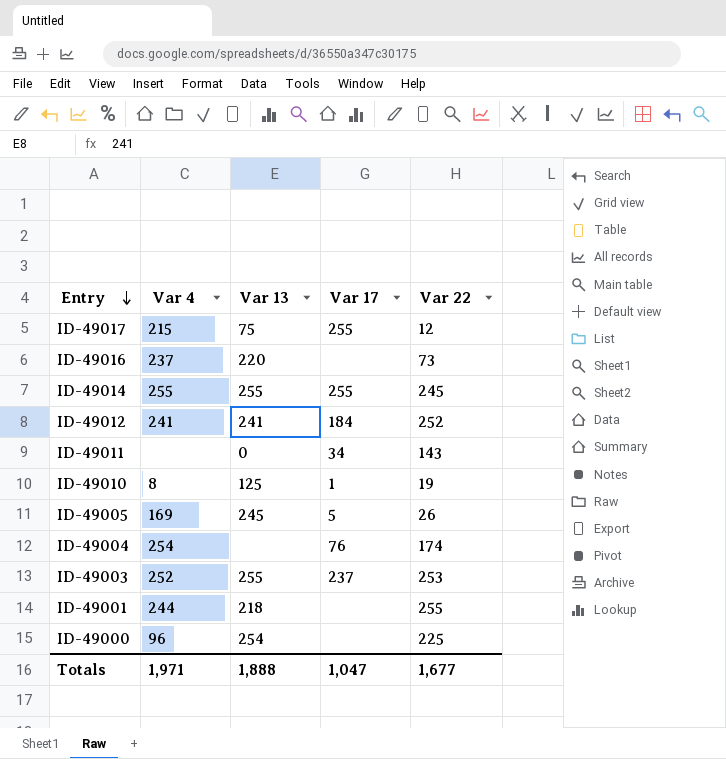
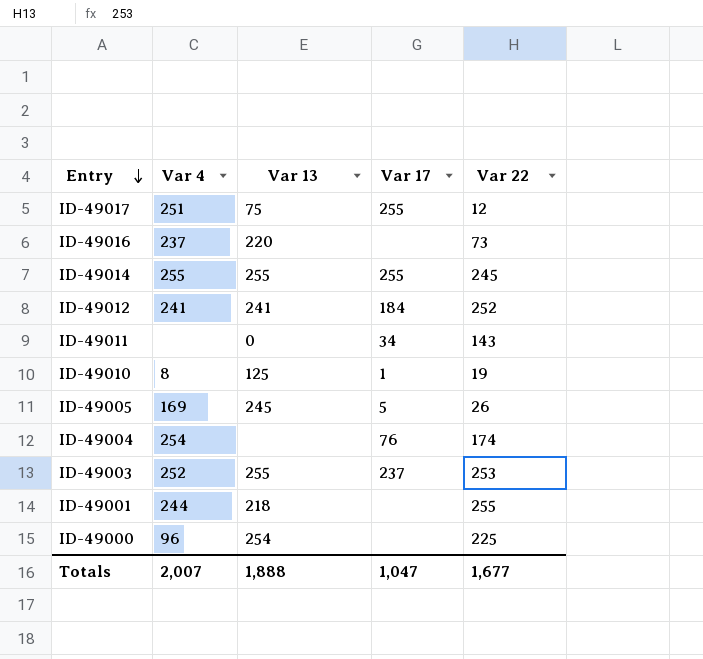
ID-49017 | Var 4: 215 -> 251
Totals | Var 4: 1,971 -> 2,007

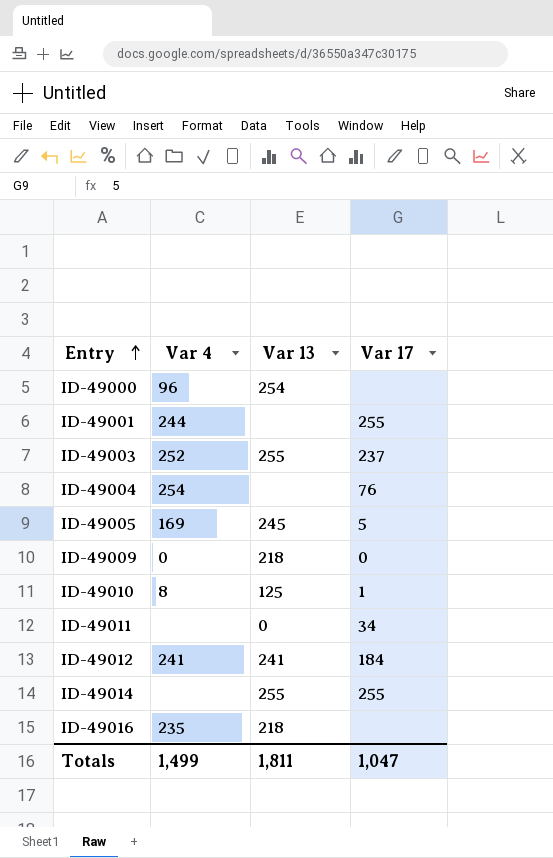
row order: Entry descending -> Entry ascending
column Var 22 | position: 5 -> none
row ID-49017: 251 | 75 | 255 | 12 -> none
ID-49001 | Var 13: 218 -> none
ID-49001 | Var 17: none -> 255
row ID-49009: none -> 0 | 218 | 0
ID-49014 | Var 4: 255 -> none
ID-49016 | Var 4: 237 -> 235
ID-49016 | Var 13: 220 -> 218
Totals | Var 4: 2,007 -> 1,499
Totals | Var 13: 1,888 -> 1,811

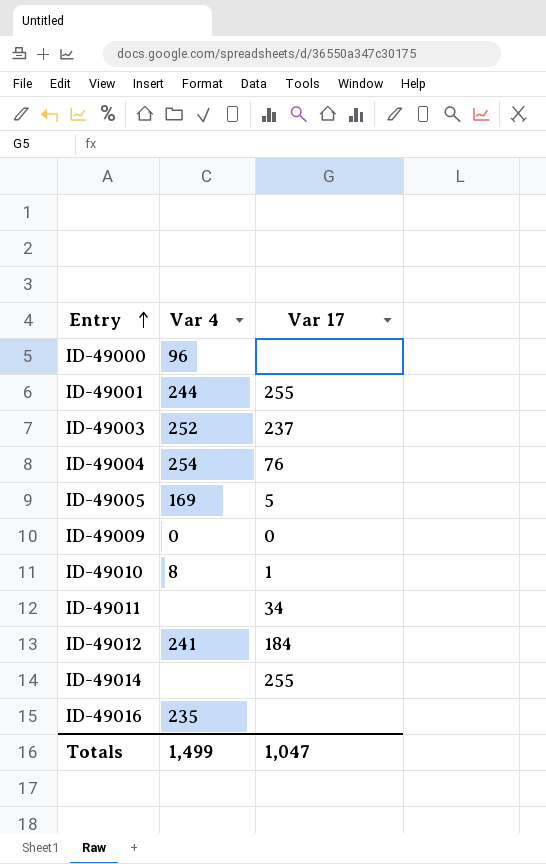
column Var 13 | position: 3 -> none

